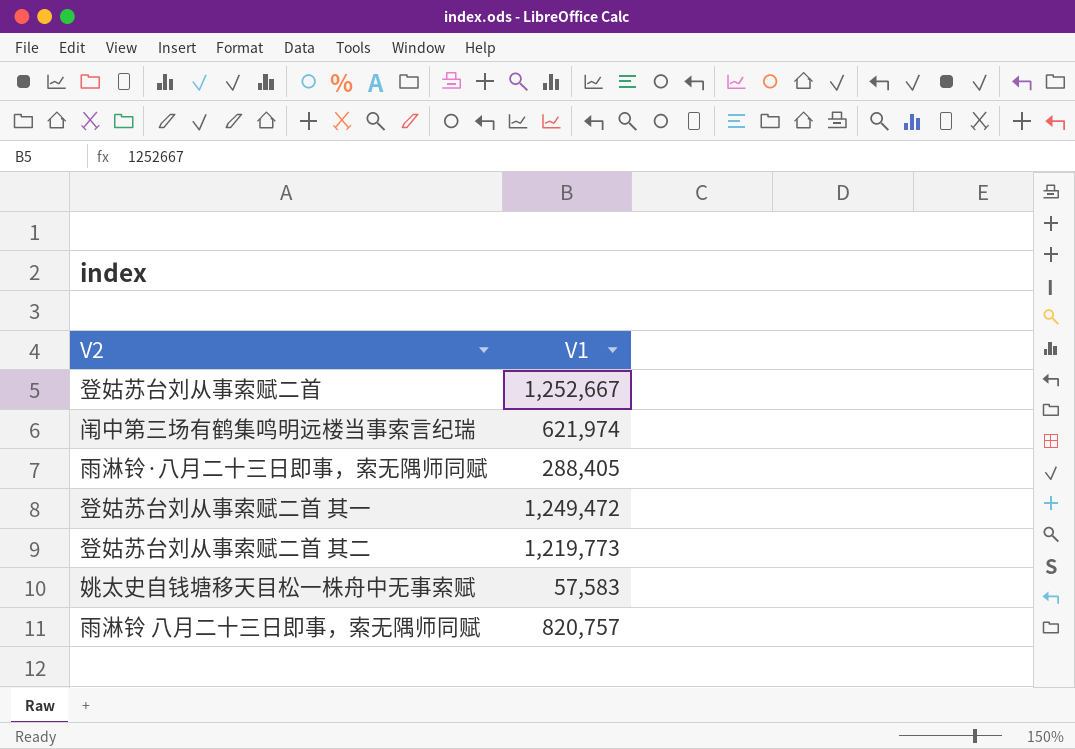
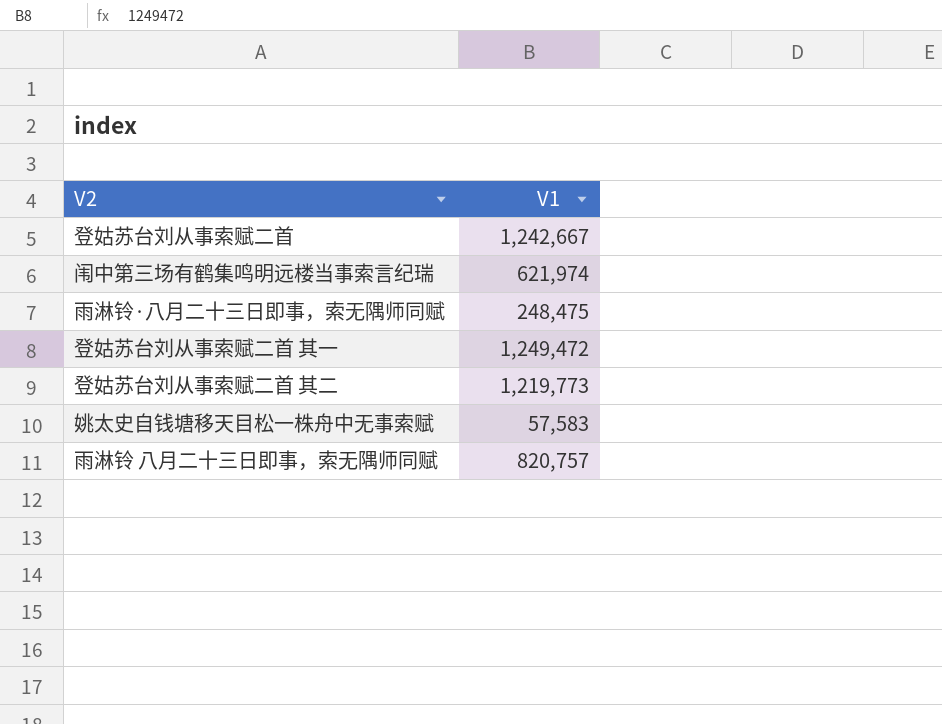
登姑苏台刘从事索赋二首 | V1: 1,252,667 -> 1,242,667
雨淋铃·八月二十三日即事，索无隅师同赋 | V1: 288,405 -> 248,475

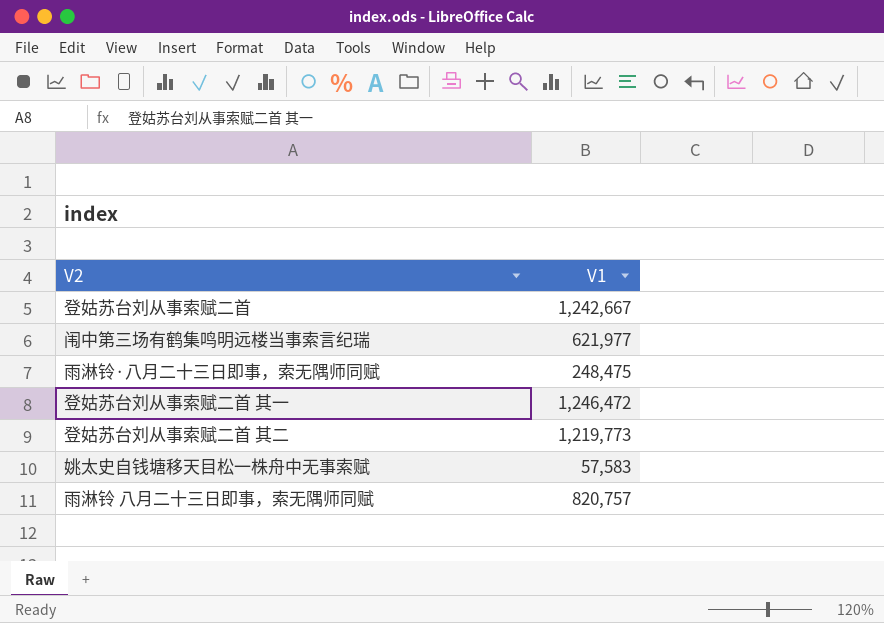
闱中第三场有鹤集鸣明远楼当事索言纪瑞 | V1: 621,974 -> 621,977
登姑苏台刘从事索赋二首 其一 | V1: 1,249,472 -> 1,246,472

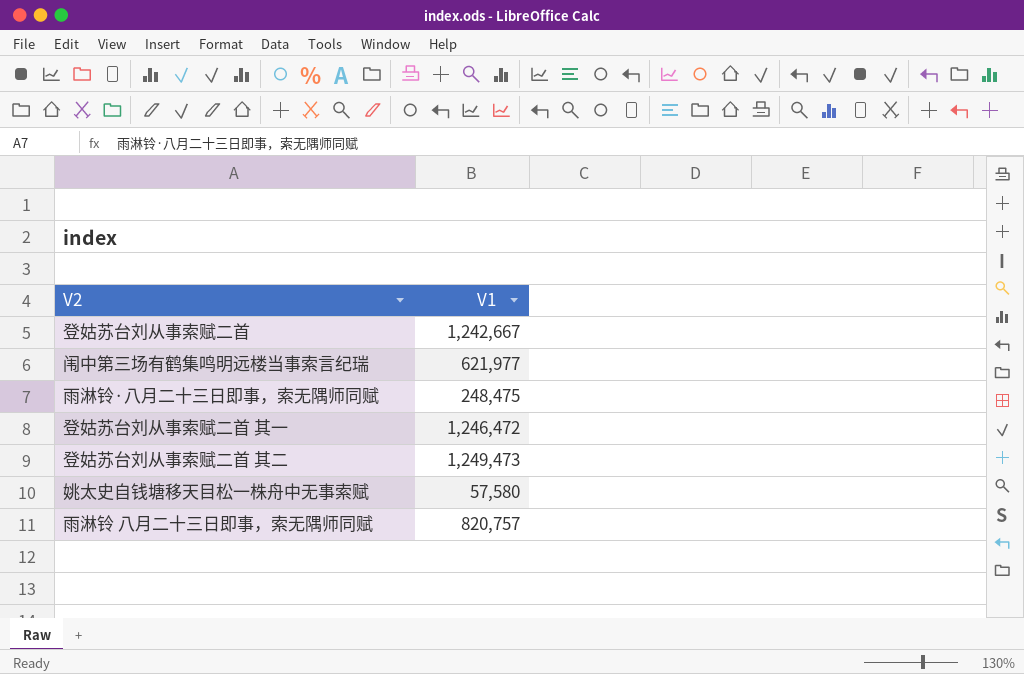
登姑苏台刘从事索赋二首 其二 | V1: 1,219,773 -> 1,249,473
姚太史自钱塘移天目松一株舟中无事索赋 | V1: 57,583 -> 57,580

